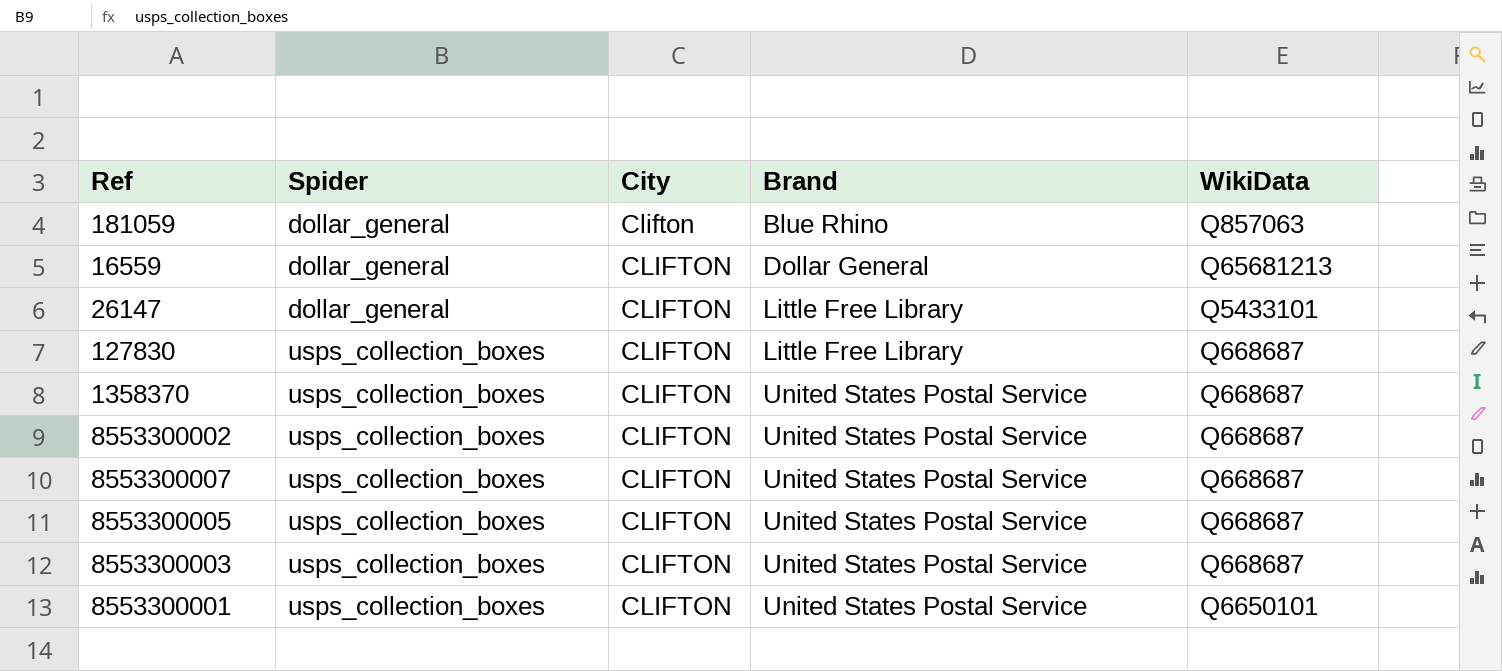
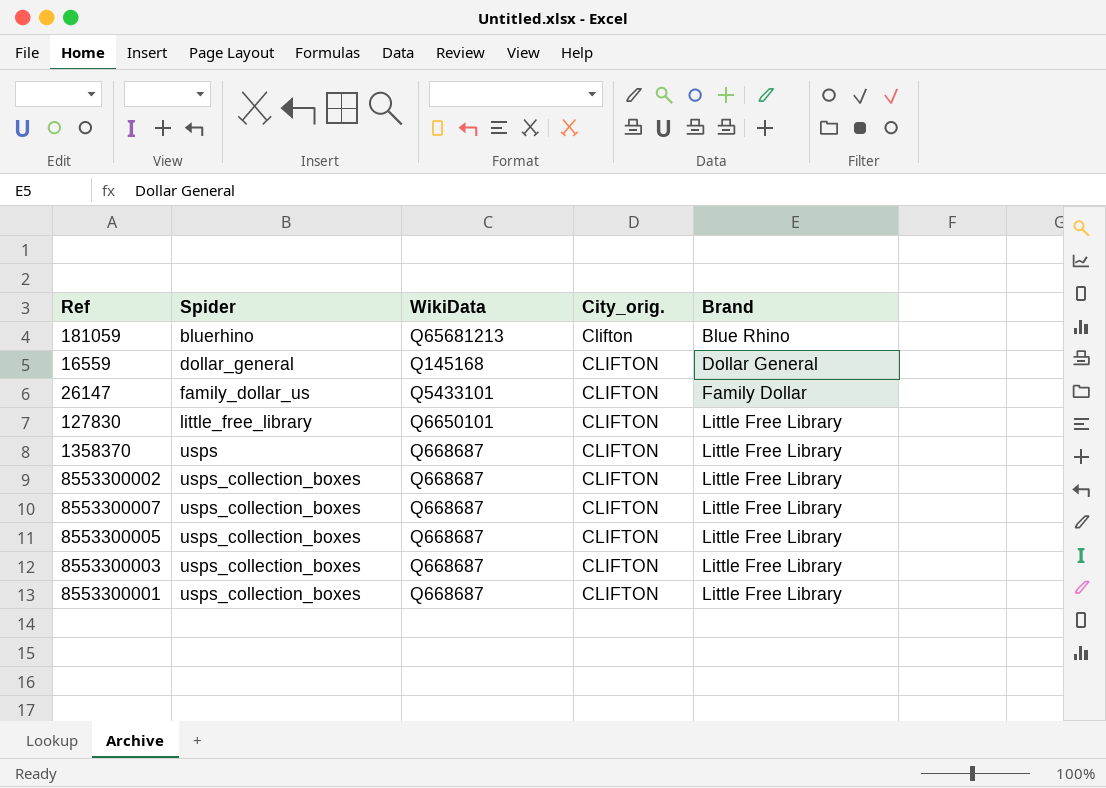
column WikiData | position: 5 -> 3
column name: City -> City_orig.
181059 | Spider: dollar_general -> bluerhino
181059 | WikiData: Q857063 -> Q65681213
16559 | WikiData: Q65681213 -> Q145168
26147 | Spider: dollar_general -> family_dollar_us
26147 | Brand: Little Free Library -> Family Dollar
127830 | Spider: usps_collection_boxes -> little_free_library
127830 | WikiData: Q668687 -> Q6650101
1358370 | Spider: usps_collection_boxes -> usps
1358370 | Brand: United States Postal Service -> Little Free Library
8553300002 | Brand: United States Postal Service -> Little Free Library
8553300007 | Brand: United States Postal Service -> Little Free Library
8553300005 | Brand: United States Postal Service -> Little Free Library
8553300003 | Brand: United States Postal Service -> Little Free Library
8553300001 | WikiData: Q6650101 -> Q668687
8553300001 | Brand: United States Postal Service -> Little Free Library

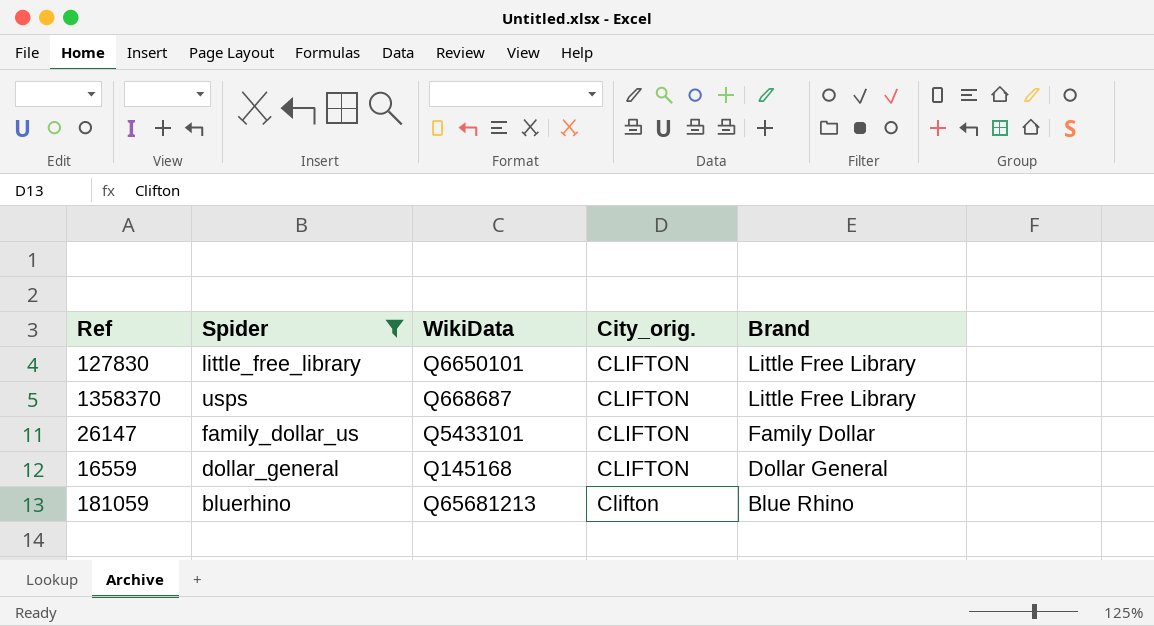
filter: none -> Spider != usps_collection_boxes
row order: Spider ascending -> Brand descending

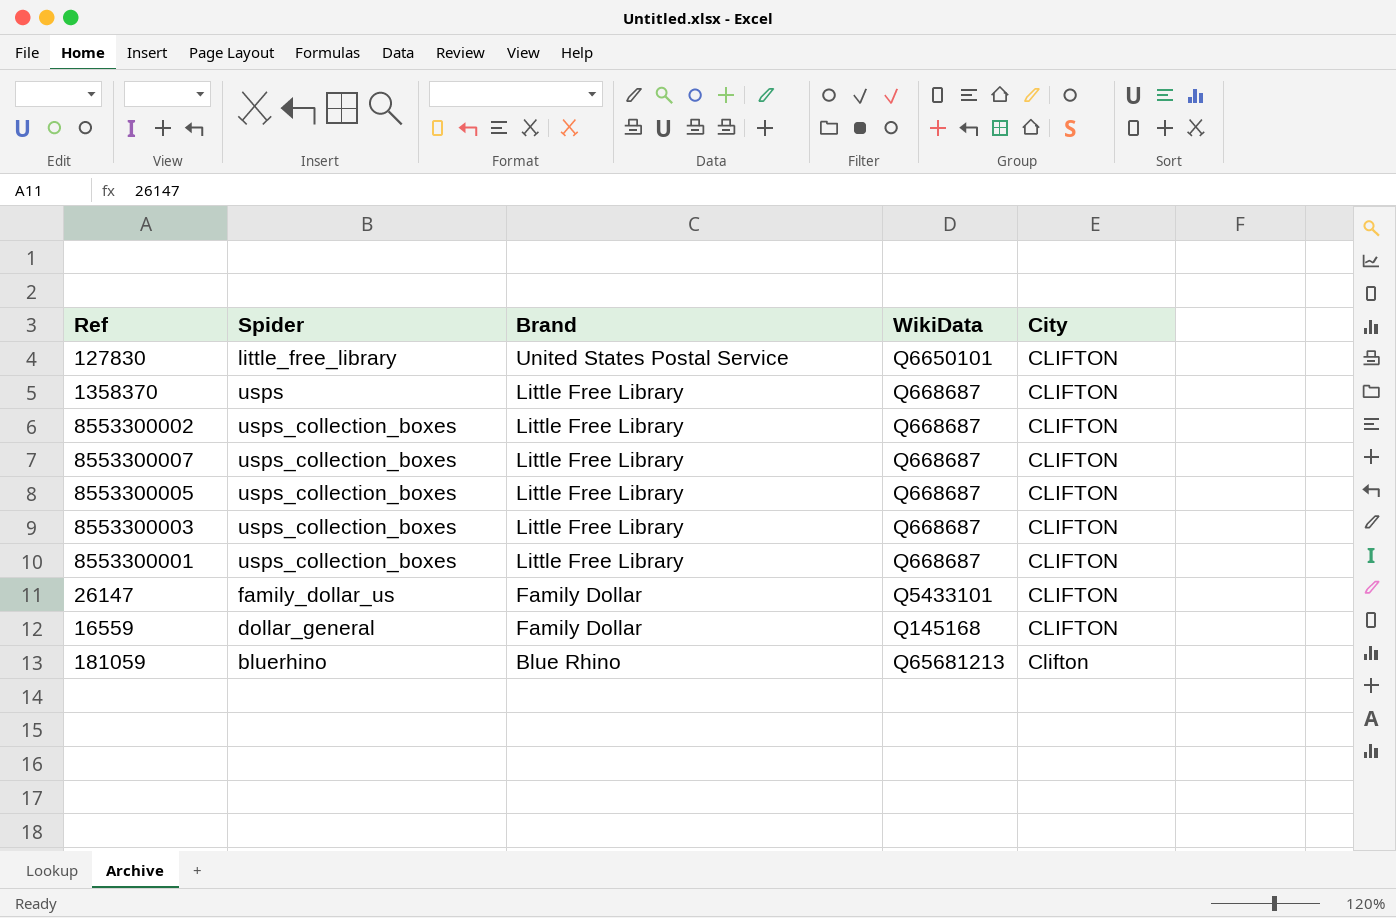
filter: Spider != usps_collection_boxes -> none
column Brand | position: 5 -> 3
column name: City_orig. -> City
127830 | Brand: Little Free Library -> United States Postal Service
16559 | Brand: Dollar General -> Family Dollar

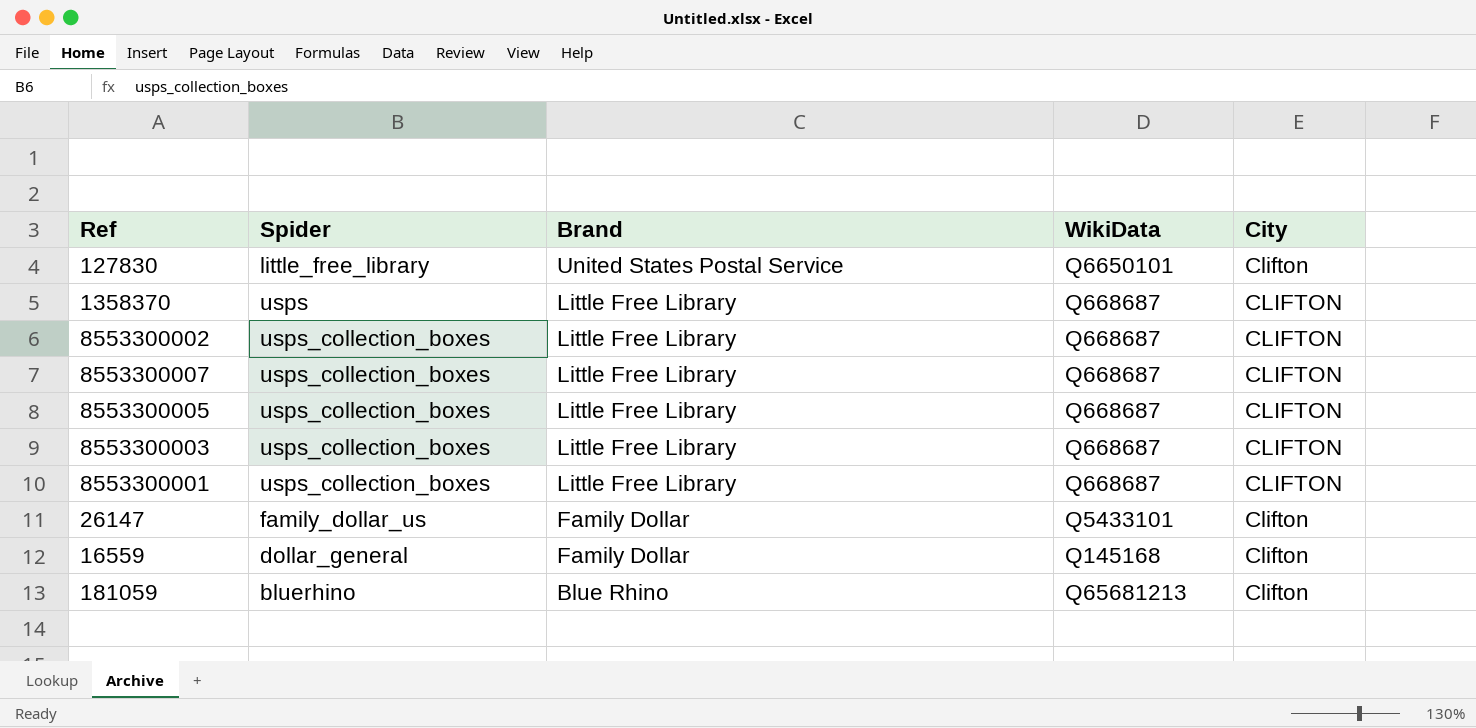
127830 | City: CLIFTON -> Clifton
26147 | City: CLIFTON -> Clifton
16559 | City: CLIFTON -> Clifton

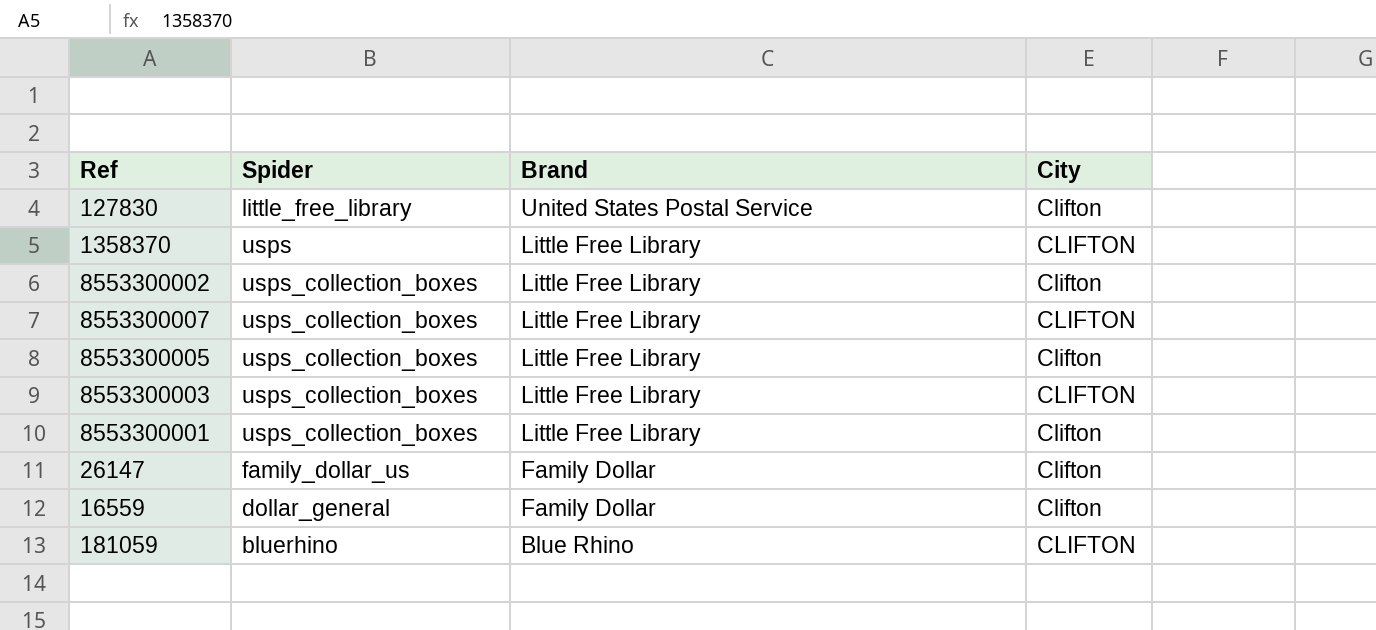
column WikiData | position: 4 -> none
8553300002 | City: CLIFTON -> Clifton
8553300005 | City: CLIFTON -> Clifton
8553300001 | City: CLIFTON -> Clifton
181059 | City: Clifton -> CLIFTON

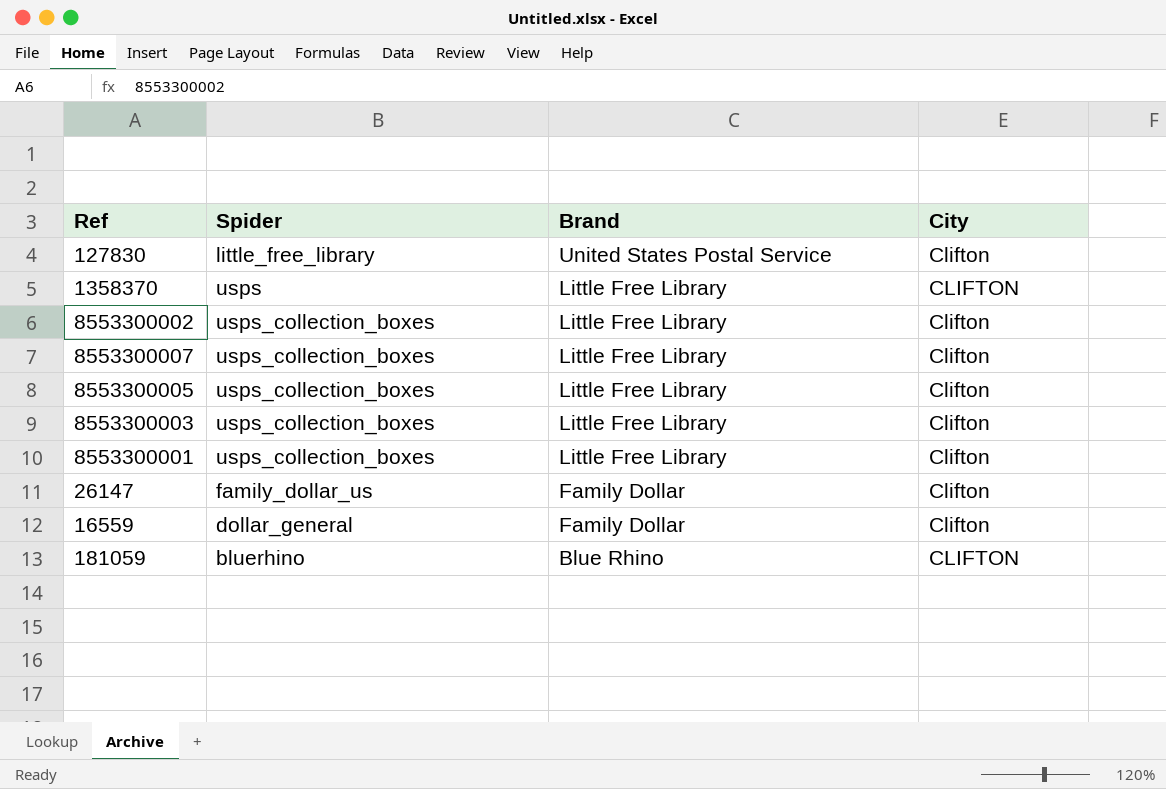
8553300007 | City: CLIFTON -> Clifton
8553300003 | City: CLIFTON -> Clifton

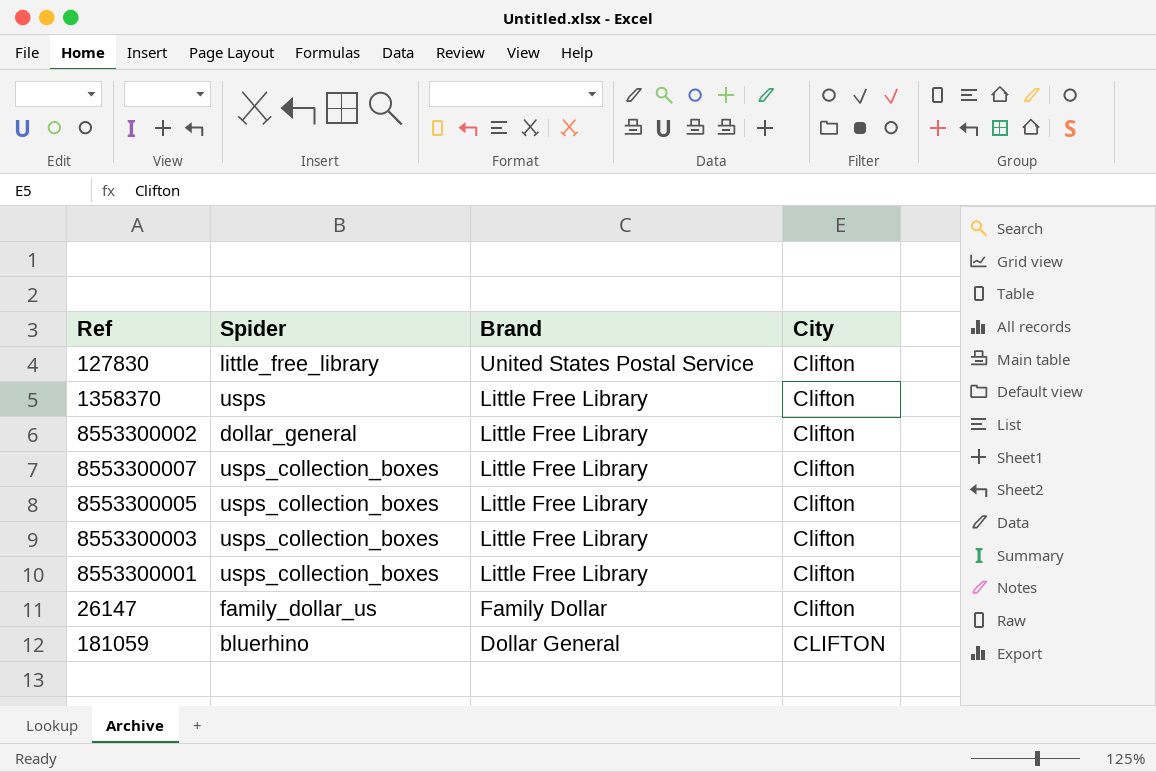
row 16559: dollar_general | Family Dollar | Clifton -> none
1358370 | City: CLIFTON -> Clifton
8553300002 | Spider: usps_collection_boxes -> dollar_general
181059 | Brand: Blue Rhino -> Dollar General

